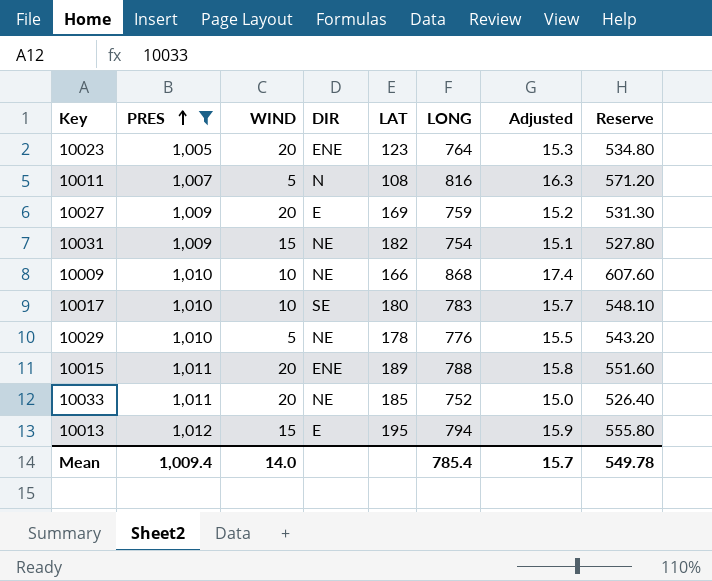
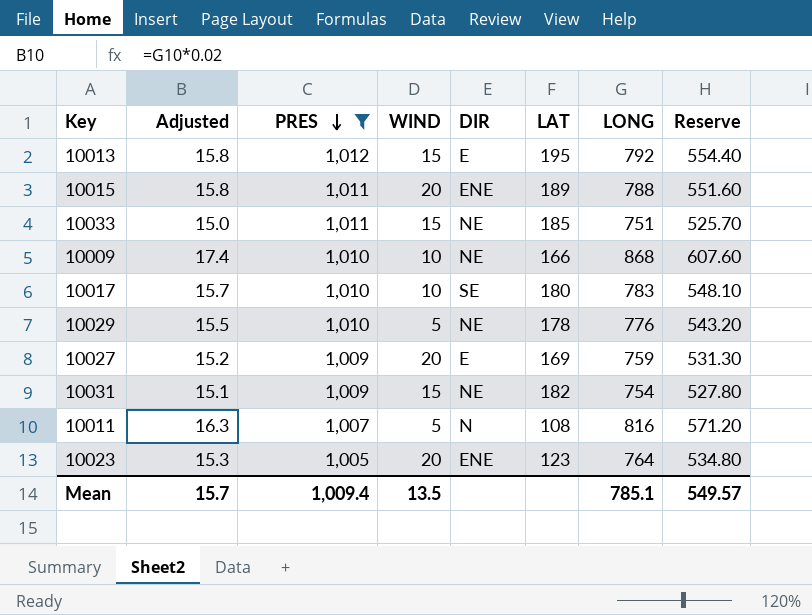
row order: PRES ascending -> PRES descending
column Adjusted | position: 7 -> 2
10013 | Adjusted: 15.9 -> 15.8
10013 | LONG: 794 -> 792
10013 | Reserve: 555.80 -> 554.40
10033 | WIND: 20 -> 15
10033 | LONG: 752 -> 751
10033 | Reserve: 526.40 -> 525.70
Mean | WIND: 14.0 -> 13.5
Mean | LONG: 785.4 -> 785.1
Mean | Reserve: 549.78 -> 549.57

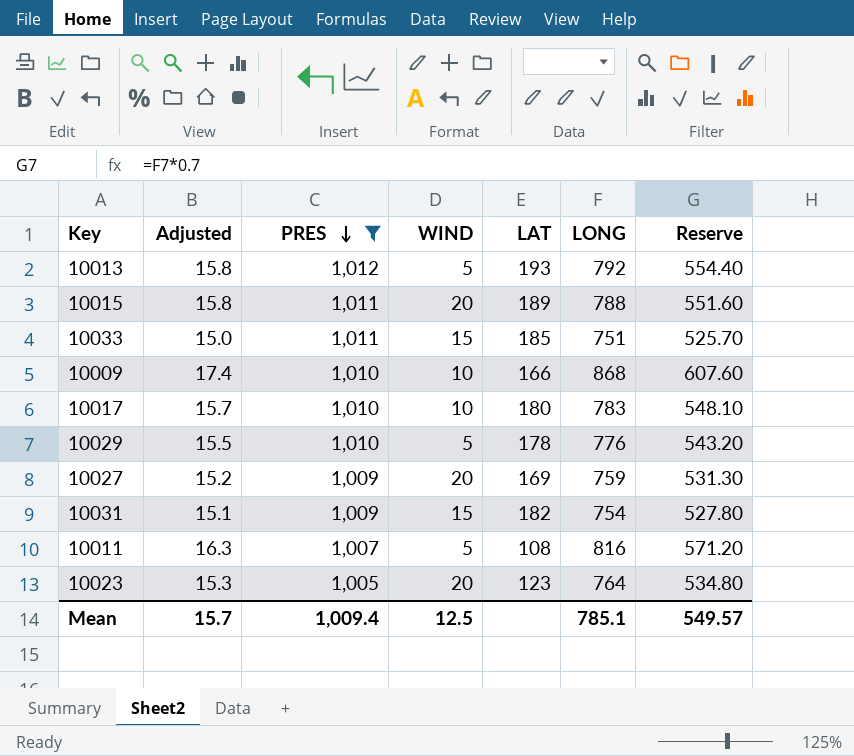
column DIR | position: 5 -> none
10013 | WIND: 15 -> 5
10013 | LAT: 195 -> 193
Mean | WIND: 13.5 -> 12.5

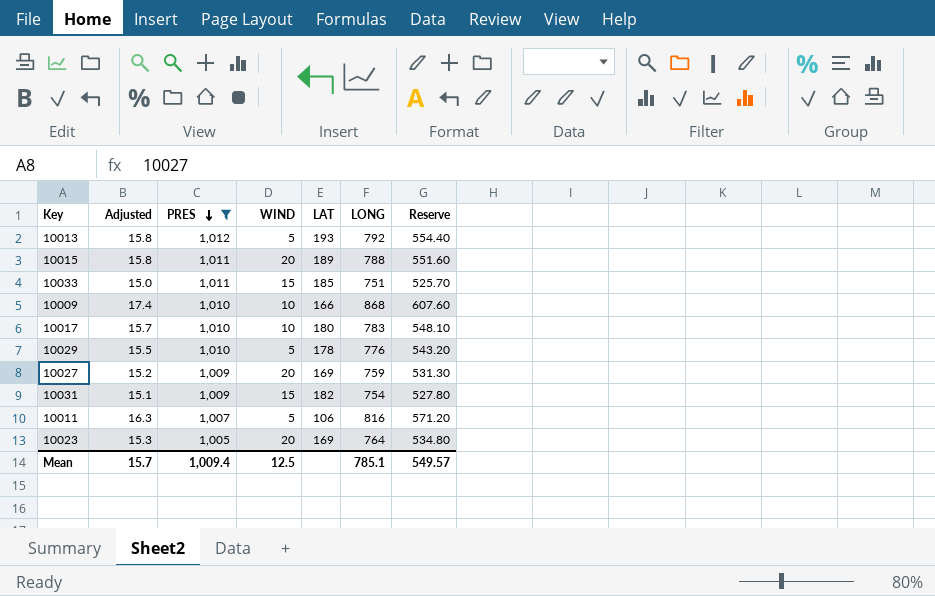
10011 | LAT: 108 -> 106
10023 | LAT: 123 -> 169

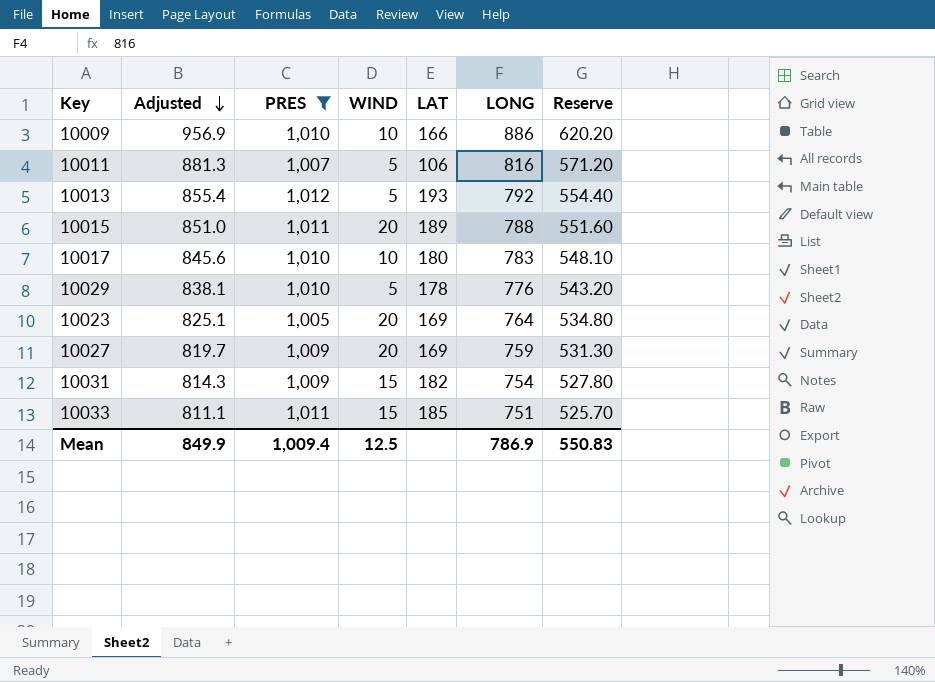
row order: PRES descending -> Adjusted descending
column Adjusted | formula: [LONG] * 0.02 -> [LONG] * 1.08
10009 | LONG: 868 -> 886
10009 | Reserve: 607.60 -> 620.20
Mean | Adjusted: 15.7 -> 849.9
Mean | LONG: 785.1 -> 786.9
Mean | Reserve: 549.57 -> 550.83

